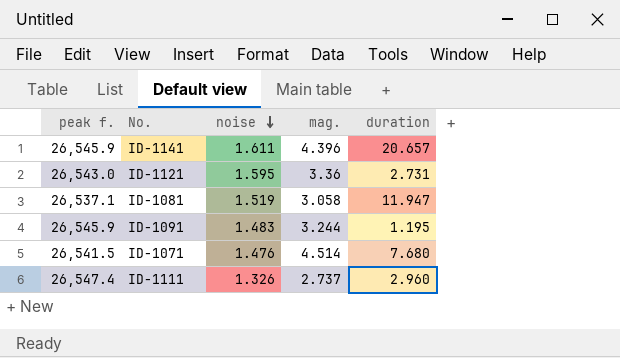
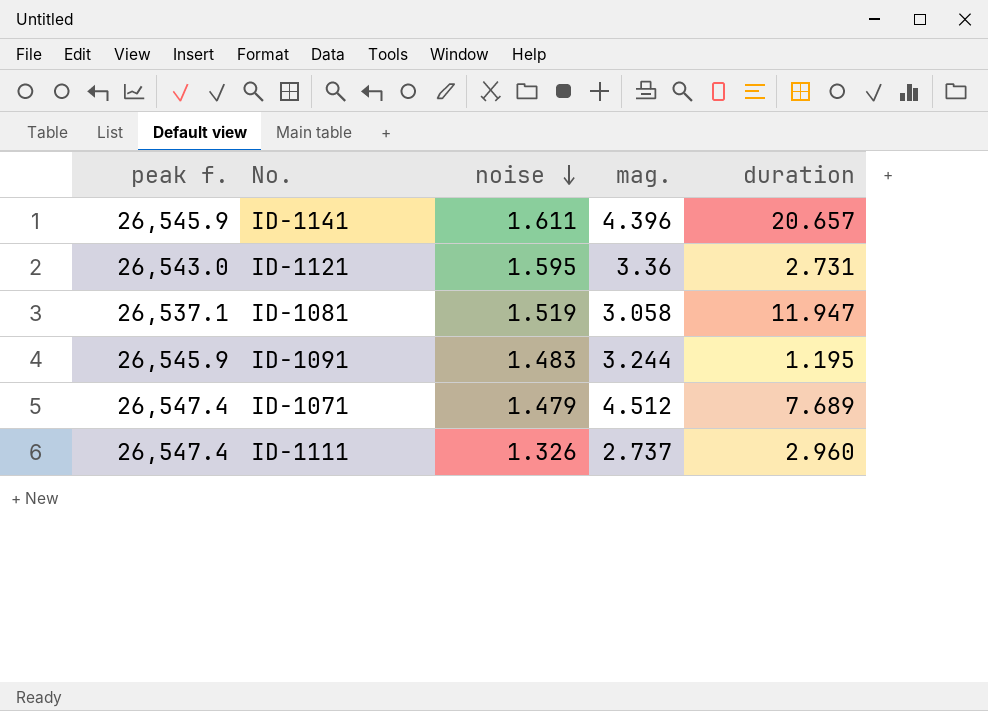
ID-1071 | peak f.: 26,541.5 -> 26,547.4
ID-1071 | noise: 1.476 -> 1.479
ID-1071 | mag.: 4.514 -> 4.512
ID-1071 | duration: 7.680 -> 7.689

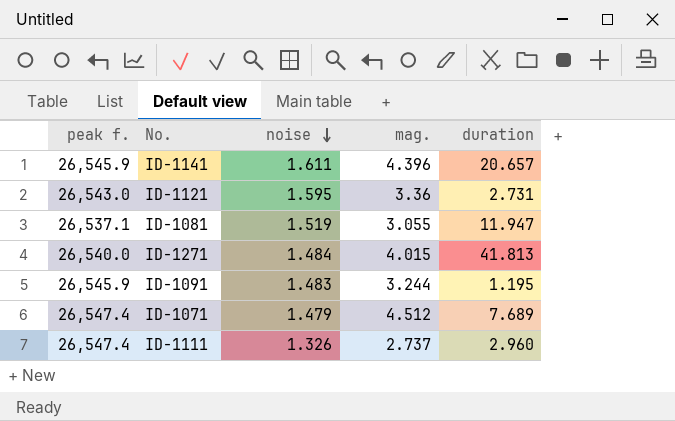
ID-1081 | mag.: 3.058 -> 3.055
row ID-1271: none -> 26,540.0 | 1.484 | 4.015 | 41.813

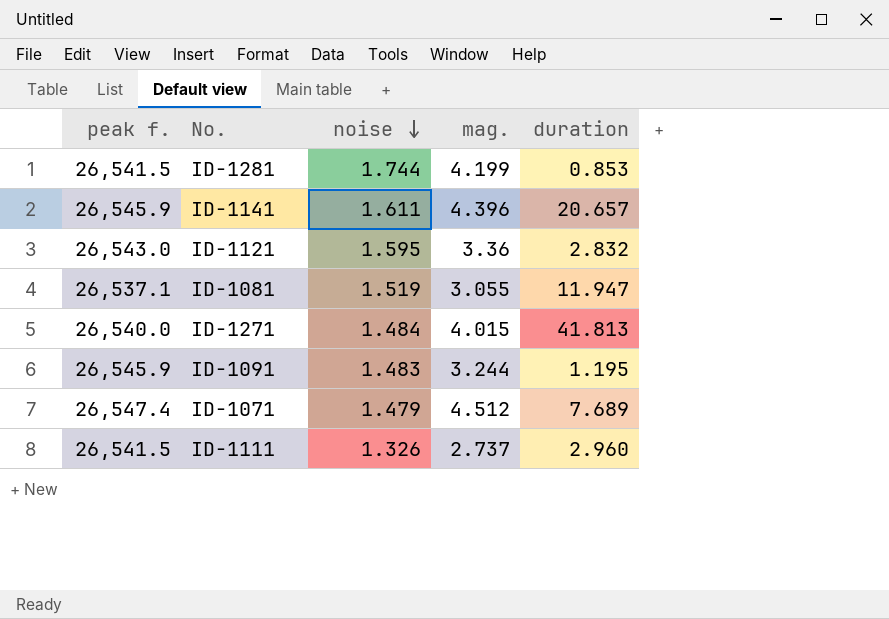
row ID-1281: none -> 26,541.5 | 1.744 | 4.199 | 0.853
ID-1121 | duration: 2.731 -> 2.832
ID-1111 | peak f.: 26,547.4 -> 26,541.5

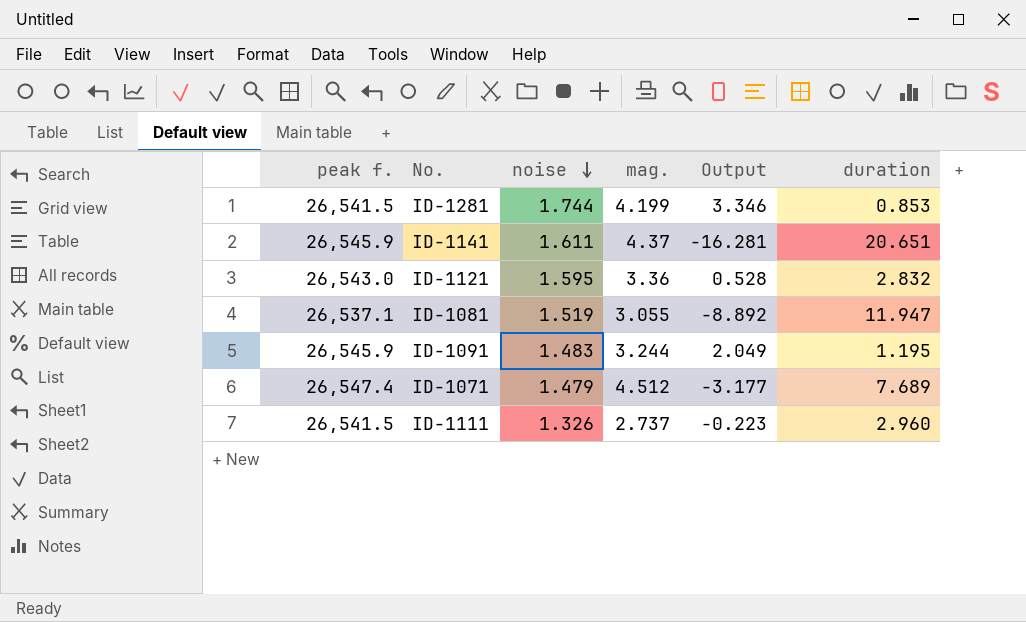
column Output | formula: none -> [mag.] - [duration]
row ID-1271: 26,540.0 | 1.484 | 4.015 | 41.813 -> none
ID-1141 | mag.: 4.396 -> 4.37
ID-1141 | duration: 20.657 -> 20.651

